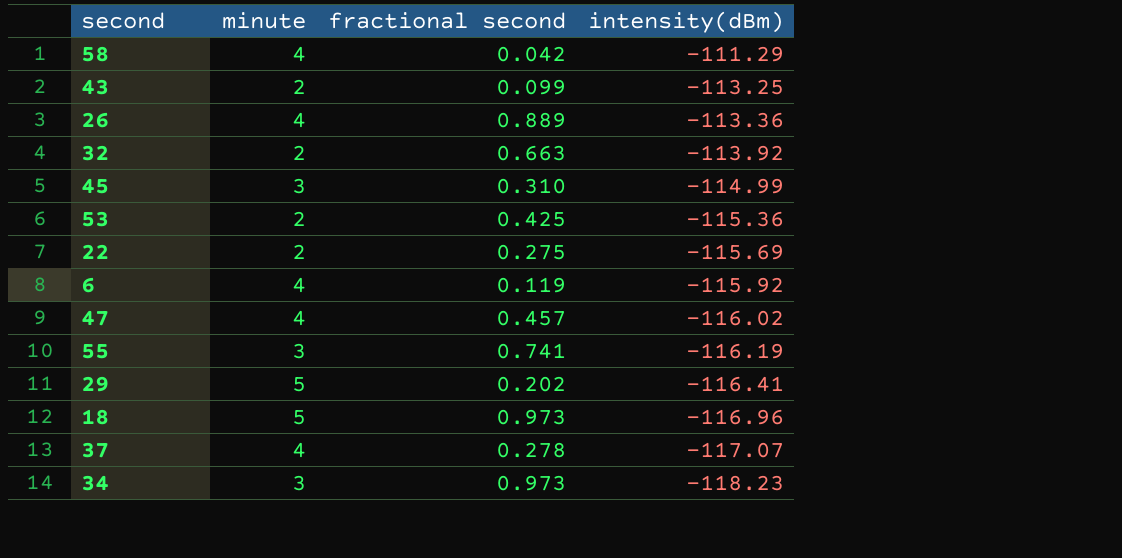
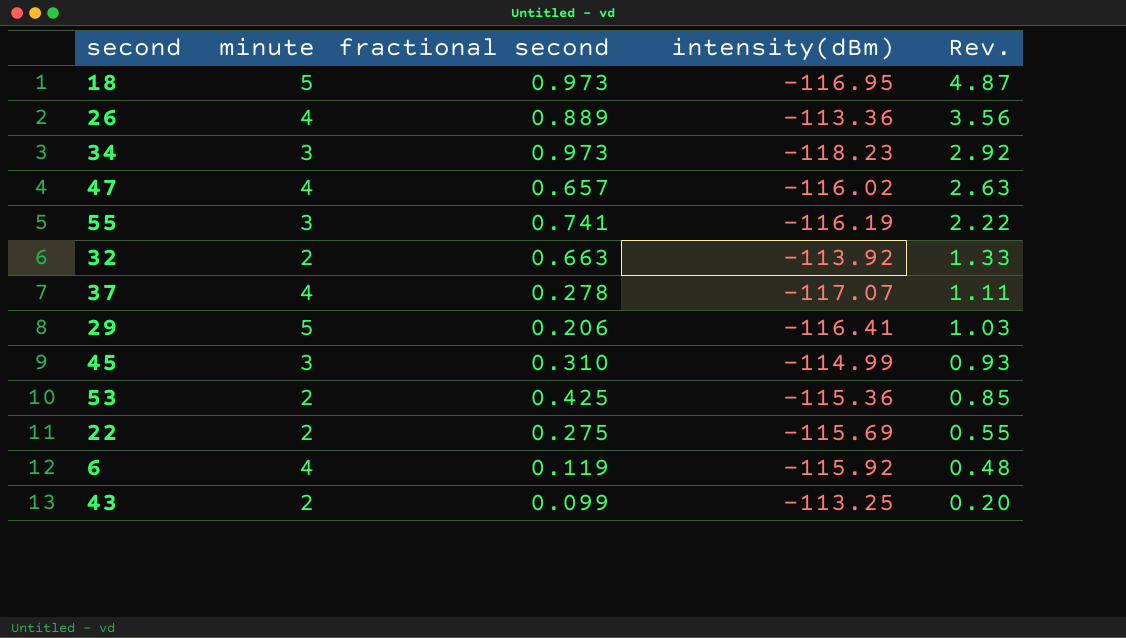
row order: intensity(dBm) descending -> Rev. descending
column Rev. | formula: none -> [minute] * [fractional second]
row 58: 4 | 0.042 | -111.29 -> none
18 | intensity(dBm): -116.96 -> -116.95
47 | fractional second: 0.457 -> 0.657
29 | fractional second: 0.202 -> 0.206

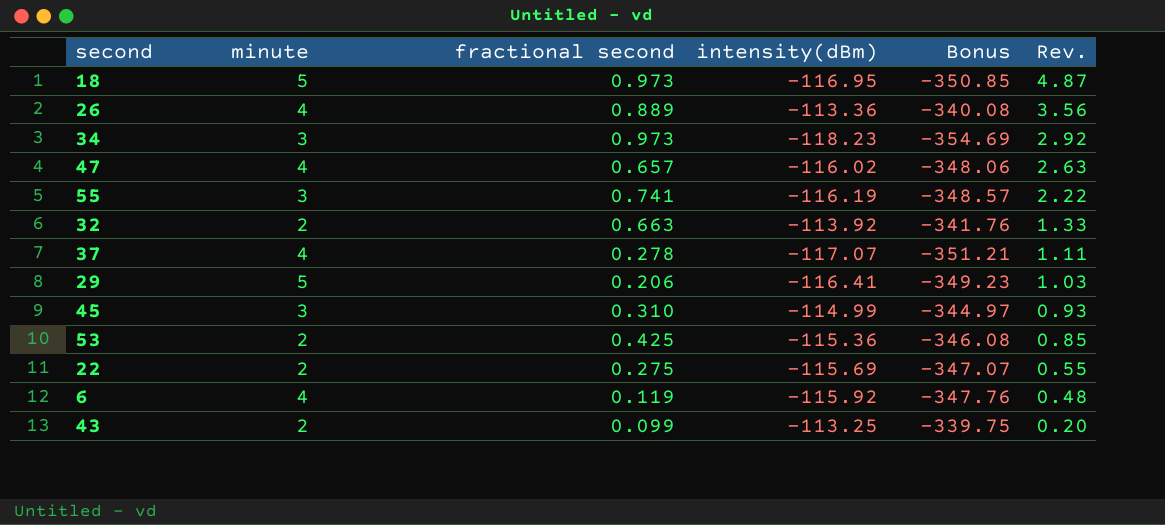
column Bonus | formula: none -> [intensity(dBm)] * 3

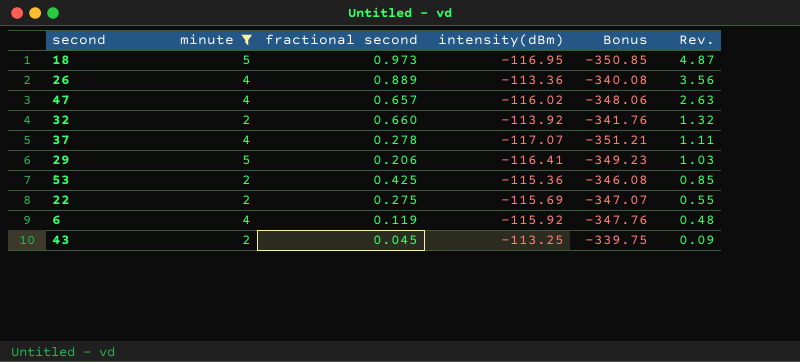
filter: none -> minute != 3
32 | fractional second: 0.663 -> 0.660
32 | Rev.: 1.33 -> 1.32
43 | fractional second: 0.099 -> 0.045
43 | Rev.: 0.20 -> 0.09

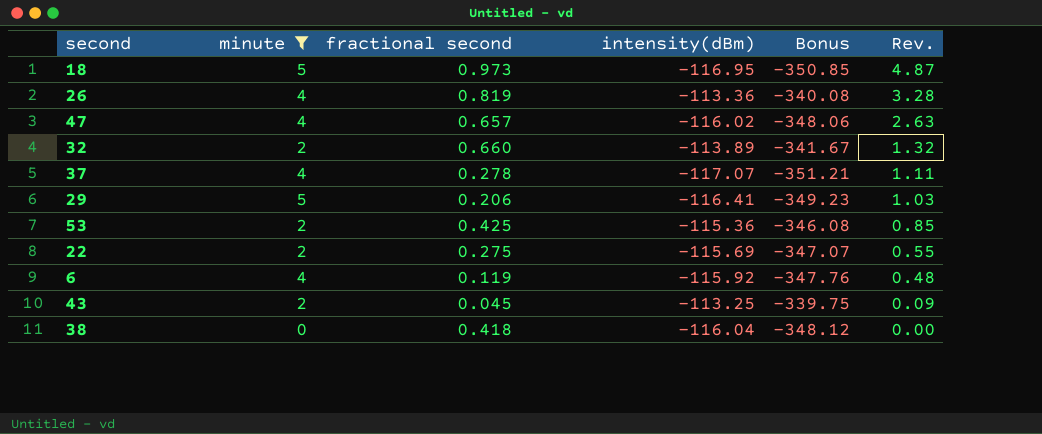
26 | fractional second: 0.889 -> 0.819
26 | Rev.: 3.56 -> 3.28
32 | intensity(dBm): -113.92 -> -113.89
32 | Bonus: -341.76 -> -341.67
row 38: none -> 0 | 0.418 | -116.04 | -348.12 | 0.00

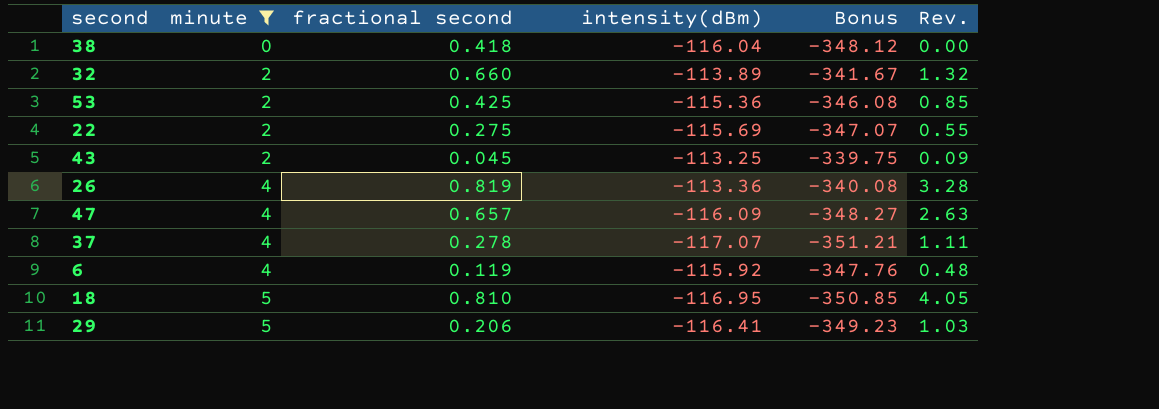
row order: Rev. descending -> minute ascending
47 | intensity(dBm): -116.02 -> -116.09
47 | Bonus: -348.06 -> -348.27
18 | fractional second: 0.973 -> 0.810
18 | Rev.: 4.87 -> 4.05

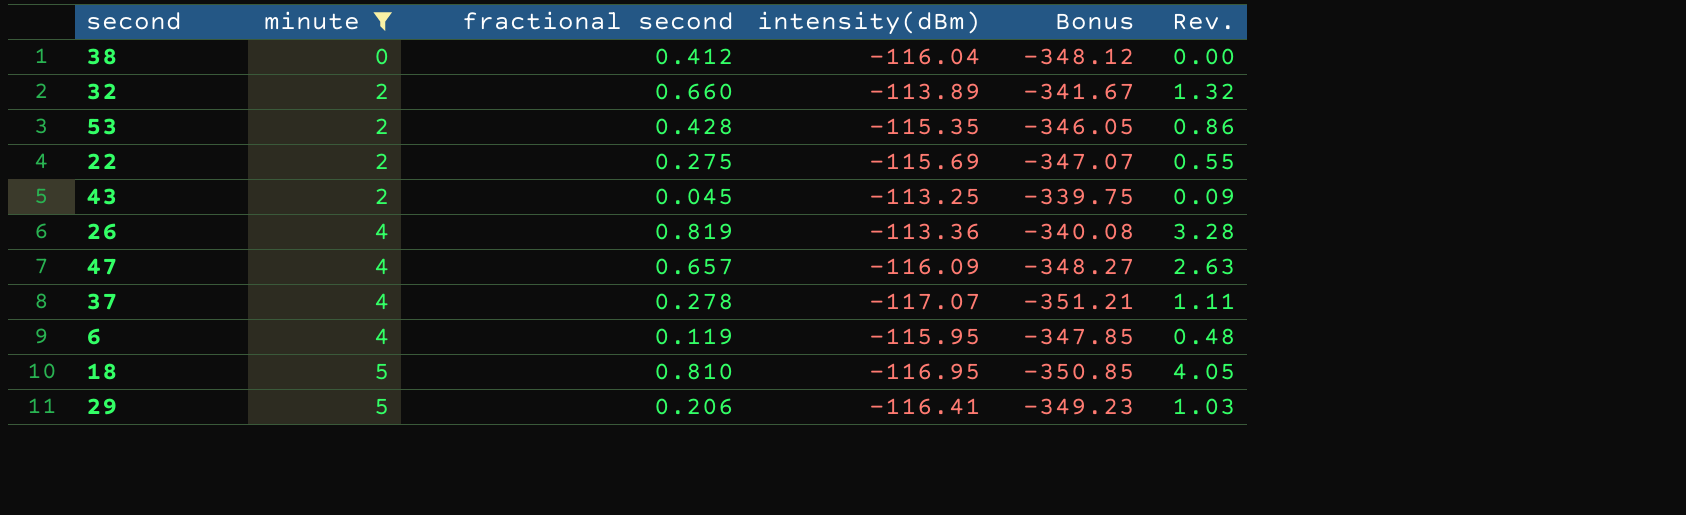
38 | fractional second: 0.418 -> 0.412
53 | fractional second: 0.425 -> 0.428
53 | intensity(dBm): -115.36 -> -115.35
53 | Bonus: -346.08 -> -346.05
53 | Rev.: 0.85 -> 0.86
6 | intensity(dBm): -115.92 -> -115.95
6 | Bonus: -347.76 -> -347.85

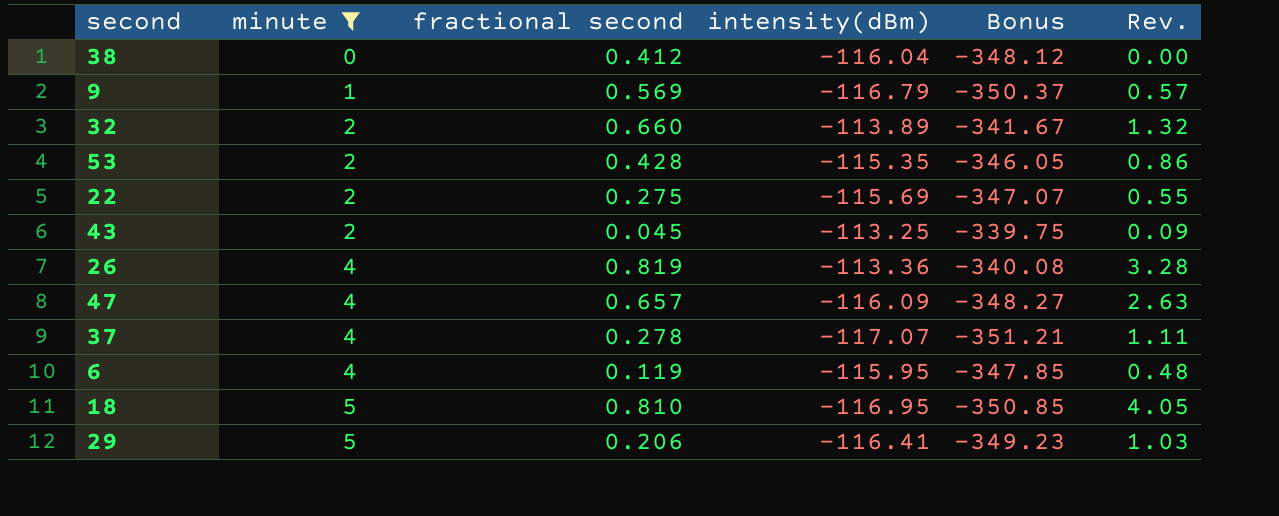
row 9: none -> 1 | 0.569 | -116.79 | -350.37 | 0.57

